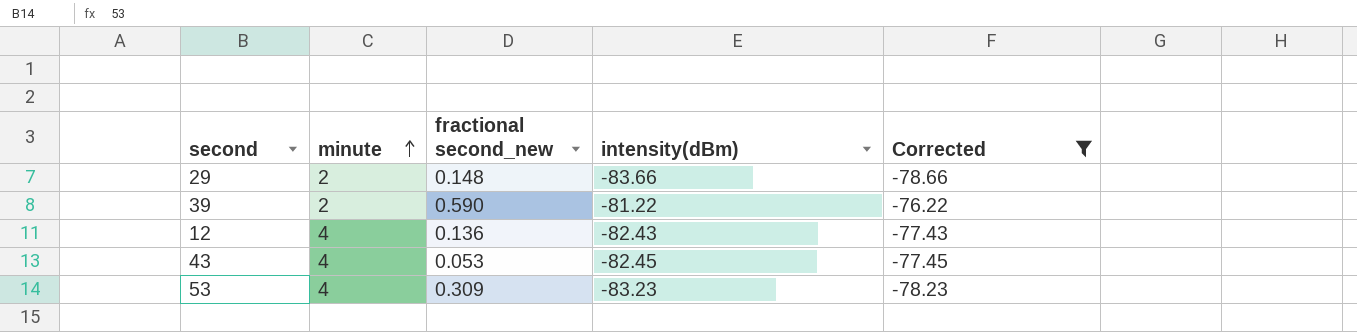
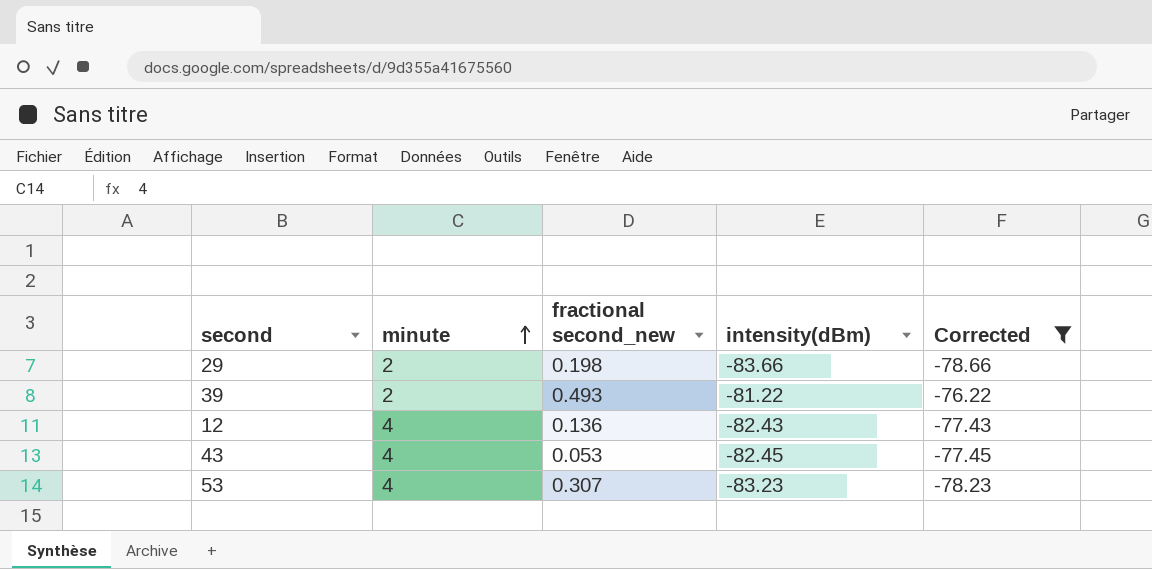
29 | fractional second_new: 0.148 -> 0.198
39 | fractional second_new: 0.590 -> 0.493
53 | fractional second_new: 0.309 -> 0.307

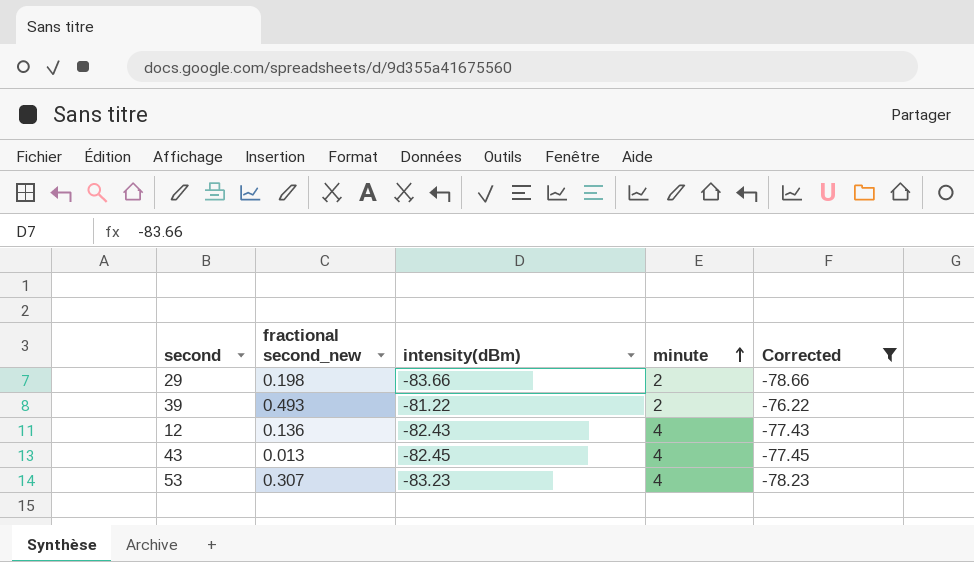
column minute | position: 2 -> 4
43 | fractional second_new: 0.053 -> 0.013

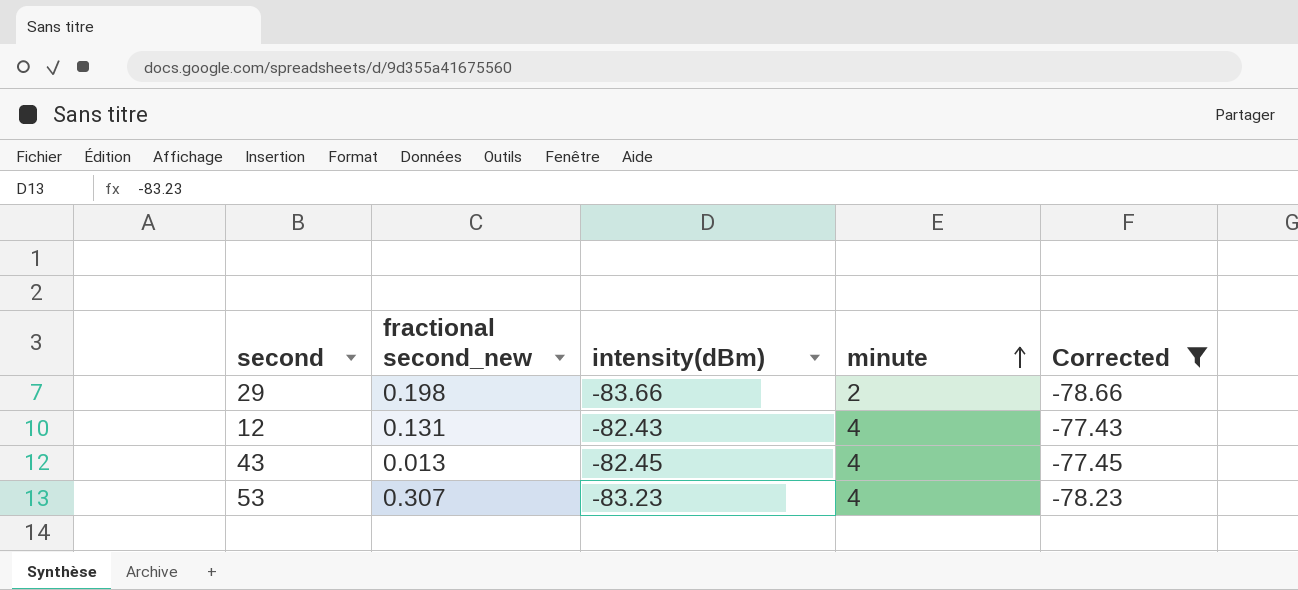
row 39: 0.493 | -81.22 | 2 | -76.22 -> none
12 | fractional second_new: 0.136 -> 0.131

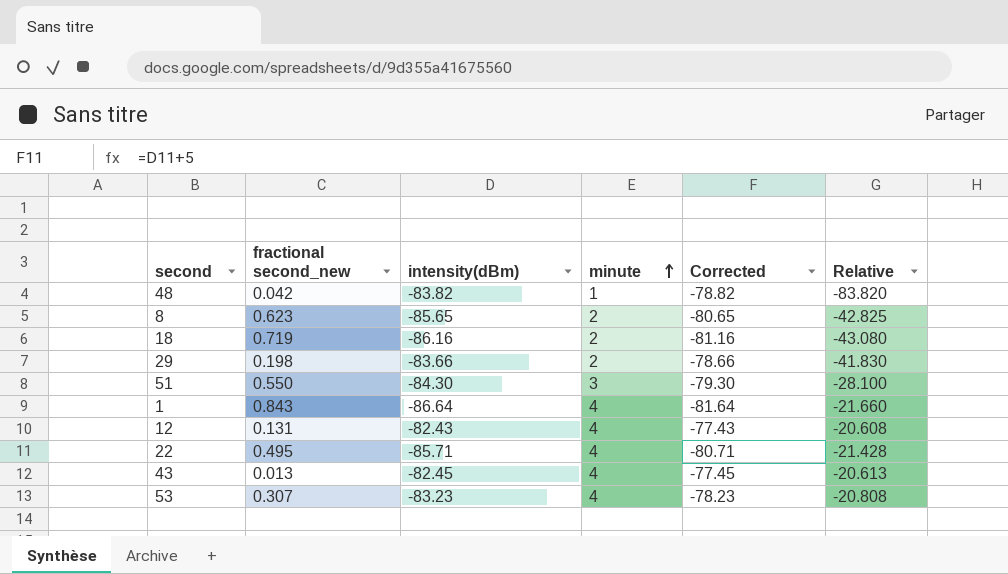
filter: Corrected >= -78.66 -> none
column Relative | formula: none -> [intensity(dBm)] / [minute]

